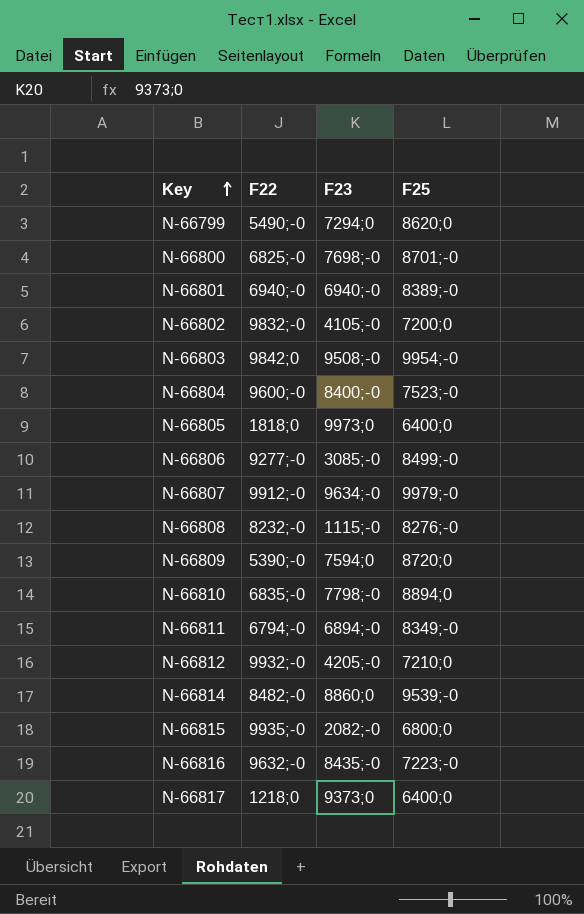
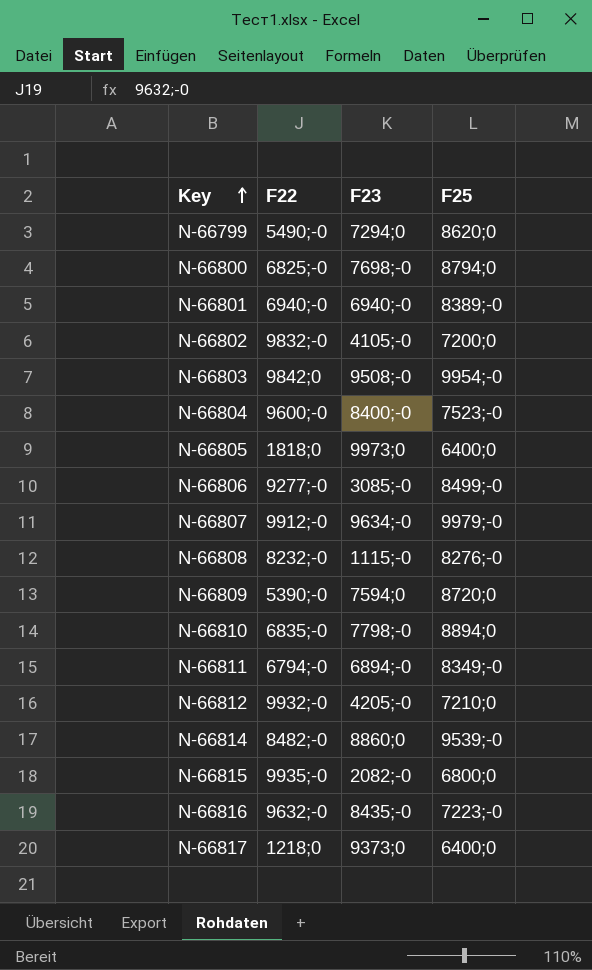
N-66800 | F25: 8701;-0 -> 8794;0

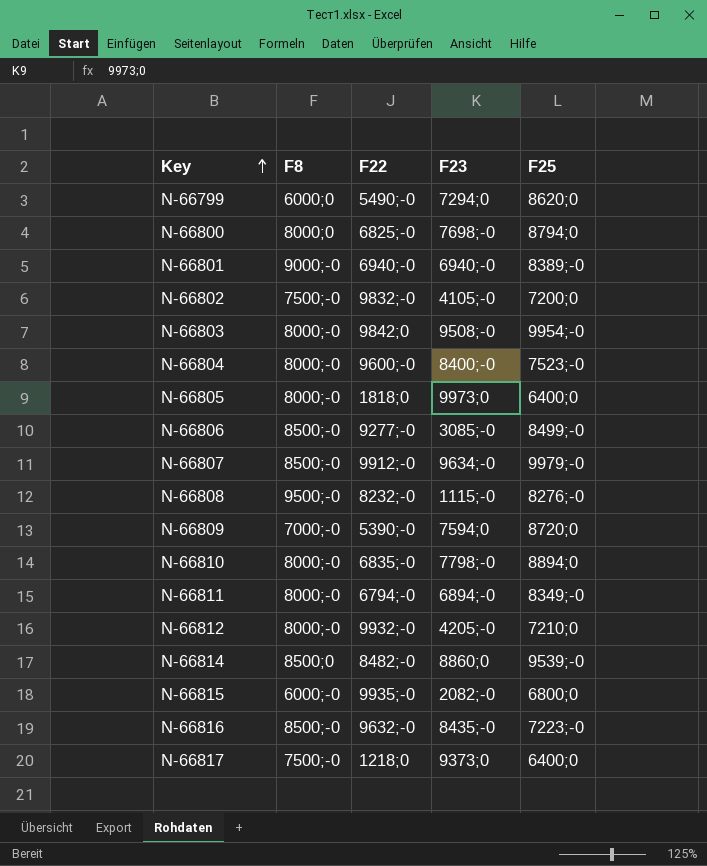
column F8 | position: none -> 2

